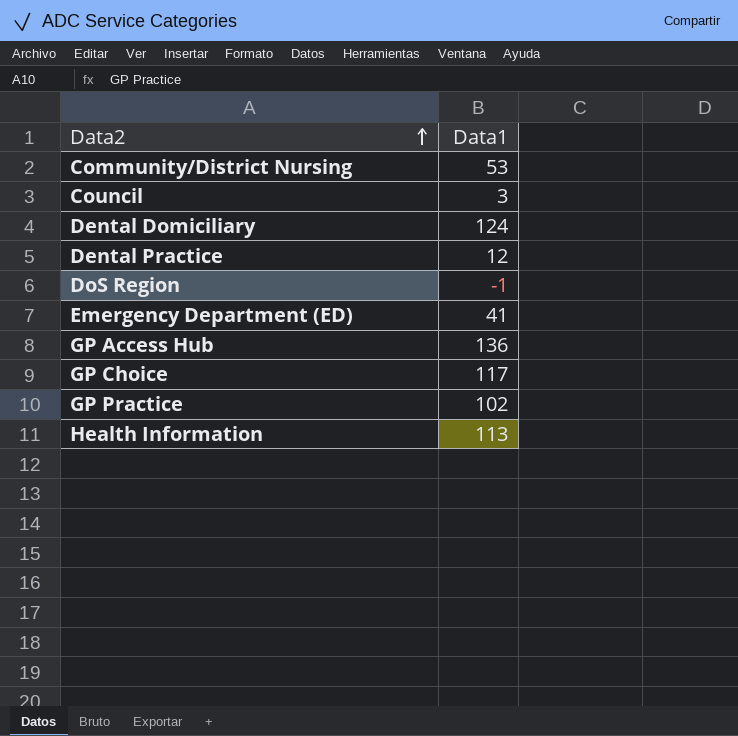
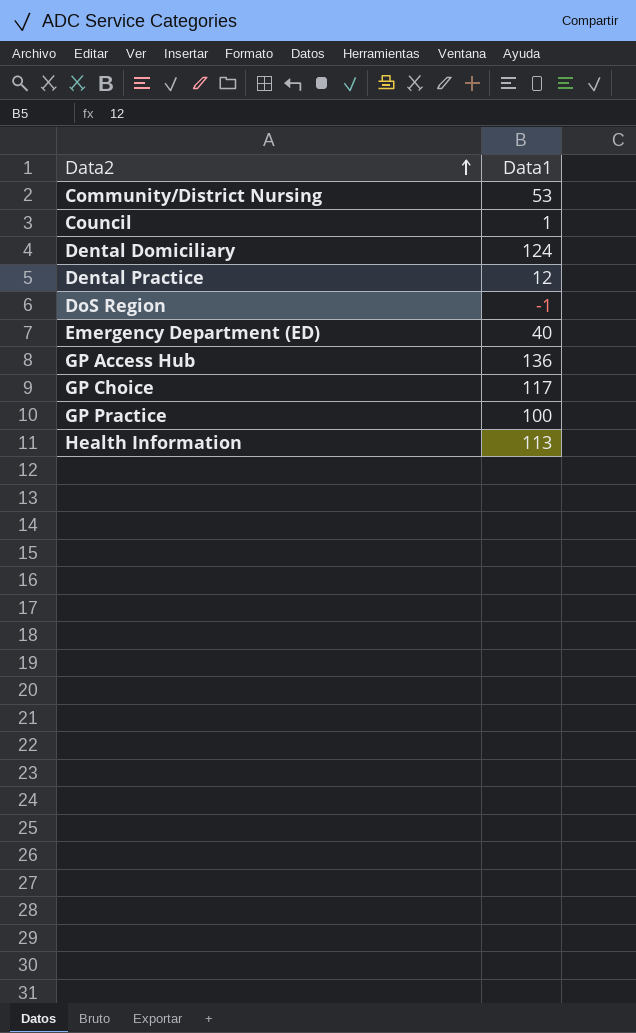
Council | Data1: 3 -> 1
Emergency Department (ED) | Data1: 41 -> 40
GP Practice | Data1: 102 -> 100

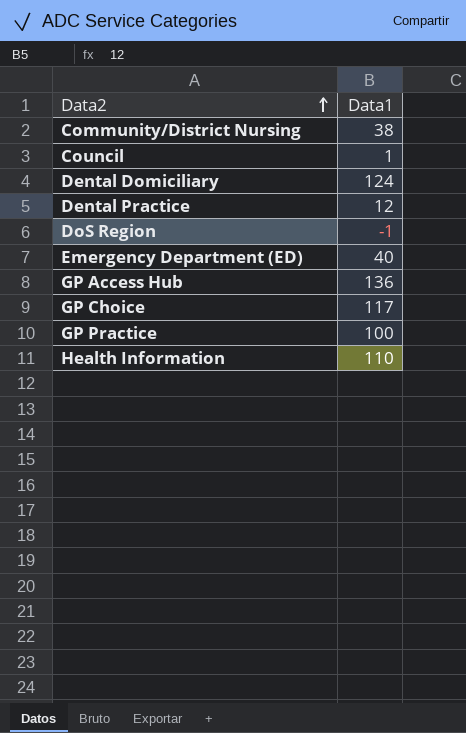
Community/District Nursing | Data1: 53 -> 38
Health Information | Data1: 113 -> 110

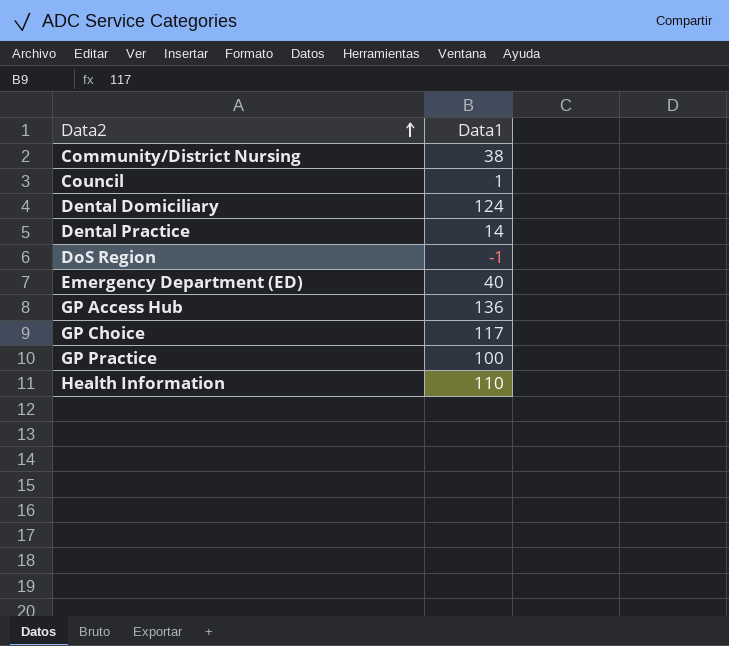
Dental Practice | Data1: 12 -> 14

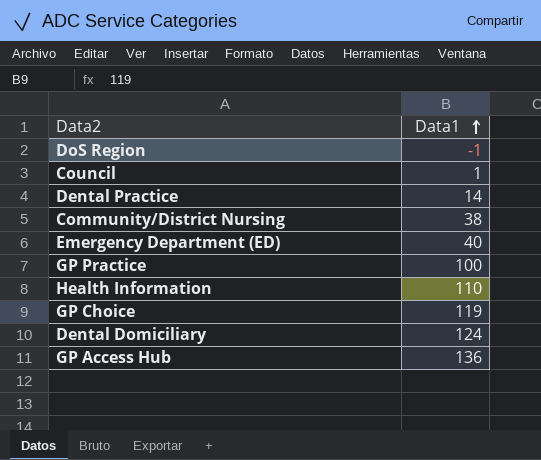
row order: Data2 ascending -> Data1 ascending
GP Choice | Data1: 117 -> 119

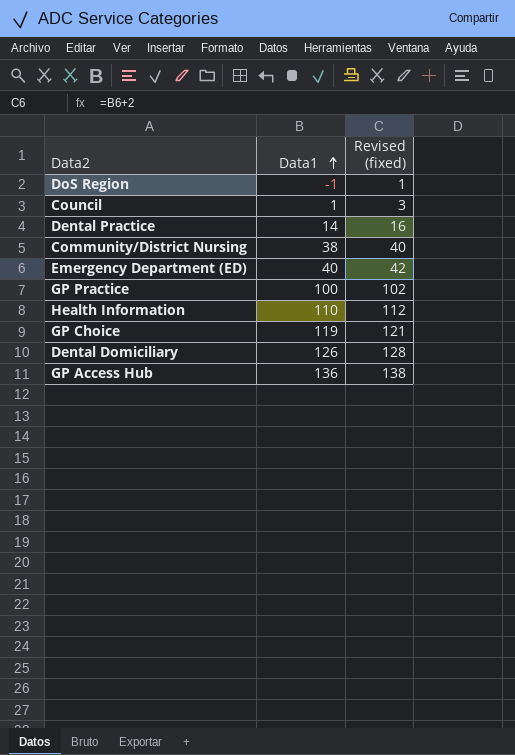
column Revised (fixed) | formula: none -> [Data1] + 2
Dental Domiciliary | Data1: 124 -> 126

